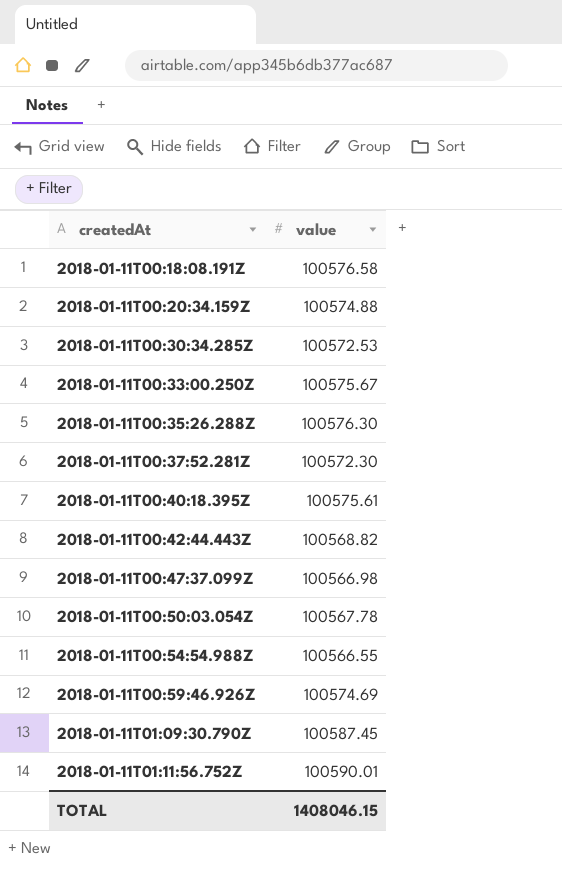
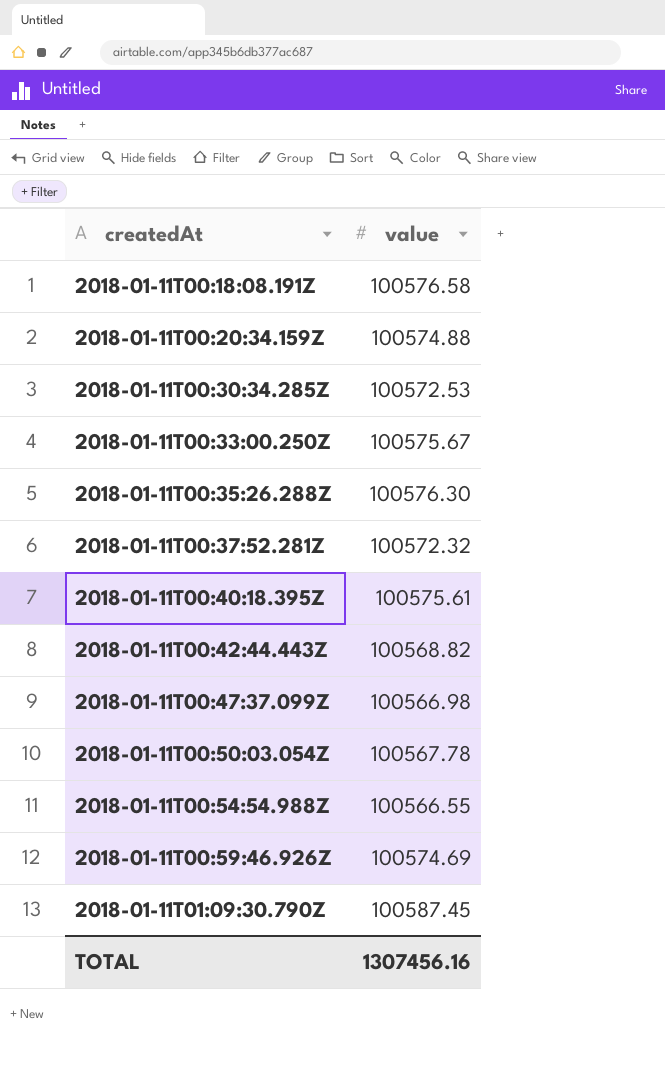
row 2018-01-11T01:11:56.752Z: 100590.01 -> none
2018-01-11T00:37:52.281Z | value: 100572.30 -> 100572.32
TOTAL | value: 1408046.15 -> 1307456.16

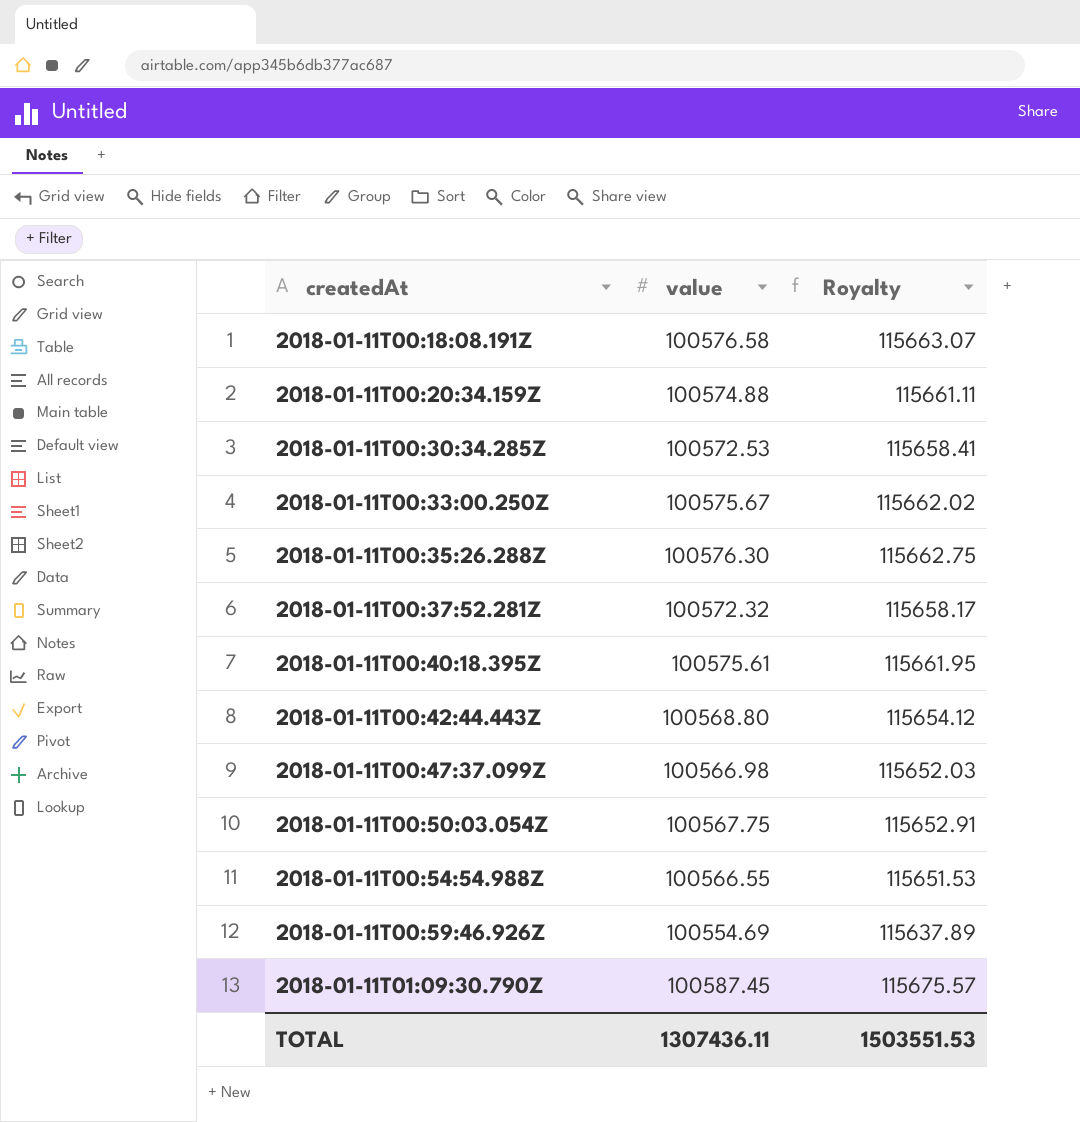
column Royalty | formula: none -> [value] * 1.15
2018-01-11T00:42:44.443Z | value: 100568.82 -> 100568.80
2018-01-11T00:50:03.054Z | value: 100567.78 -> 100567.75
2018-01-11T00:59:46.926Z | value: 100574.69 -> 100554.69
TOTAL | value: 1307456.16 -> 1307436.11

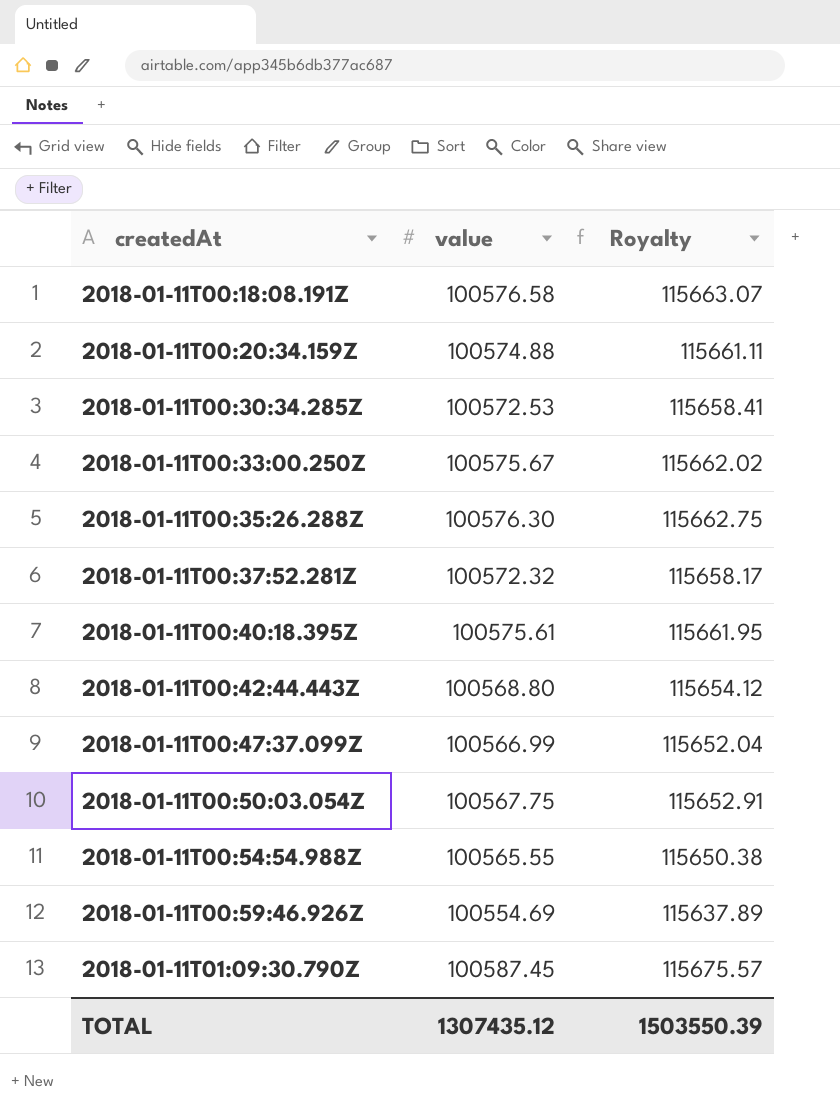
2018-01-11T00:47:37.099Z | value: 100566.98 -> 100566.99
2018-01-11T00:47:37.099Z | Royalty: 115652.03 -> 115652.04
2018-01-11T00:54:54.988Z | value: 100566.55 -> 100565.55
2018-01-11T00:54:54.988Z | Royalty: 115651.53 -> 115650.38
TOTAL | value: 1307436.11 -> 1307435.12
TOTAL | Royalty: 1503551.53 -> 1503550.39

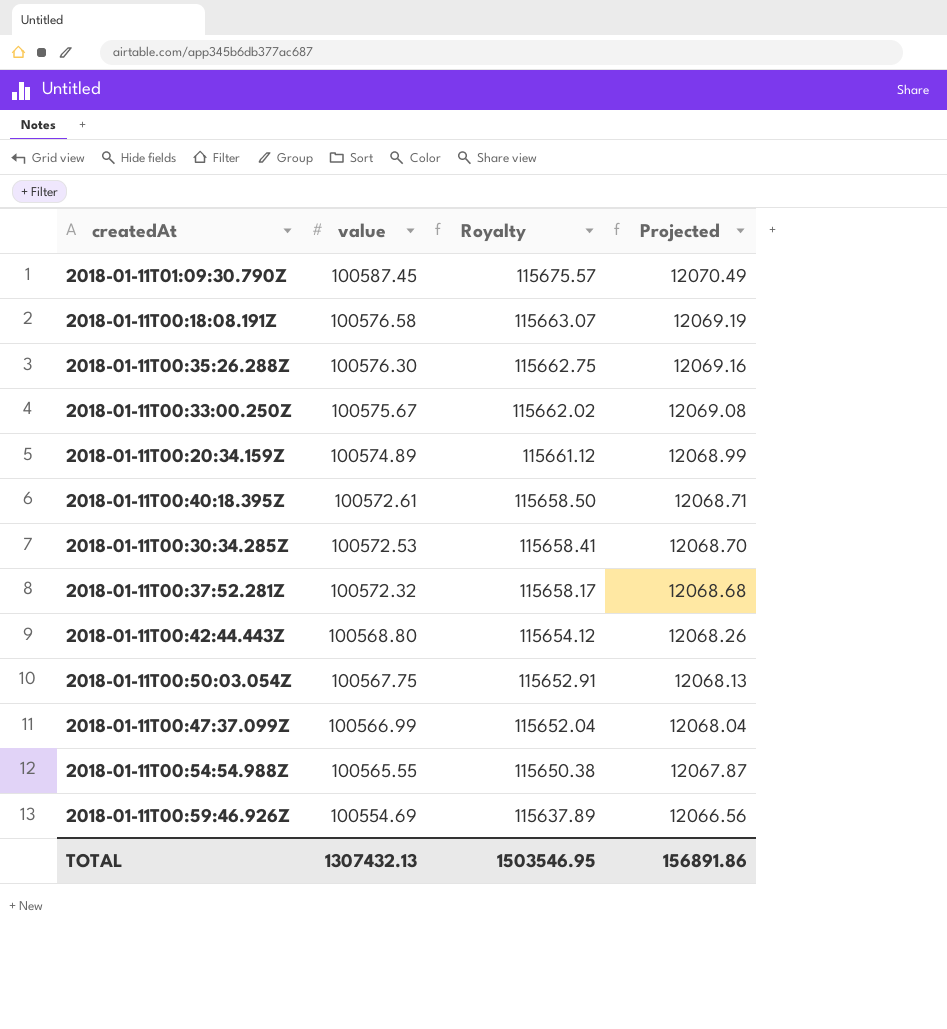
row order: createdAt ascending -> value descending
column Projected | formula: none -> [value] * 0.12
2018-01-11T00:20:34.159Z | value: 100574.88 -> 100574.89
2018-01-11T00:20:34.159Z | Royalty: 115661.11 -> 115661.12
2018-01-11T00:40:18.395Z | value: 100575.61 -> 100572.61
2018-01-11T00:40:18.395Z | Royalty: 115661.95 -> 115658.50
TOTAL | value: 1307435.12 -> 1307432.13
TOTAL | Royalty: 1503550.39 -> 1503546.95

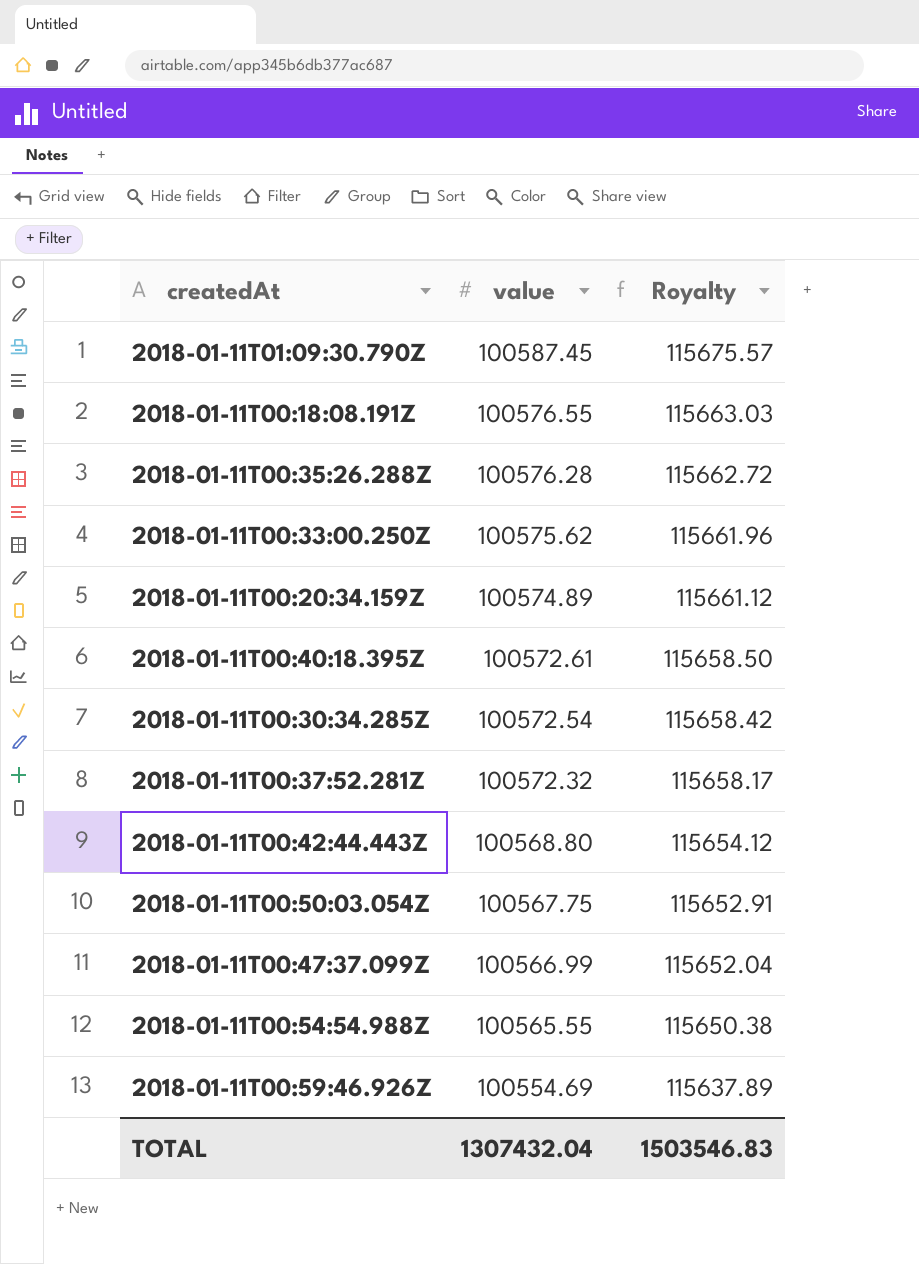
column Projected | formula: [value] * 0.12 -> none
2018-01-11T00:18:08.191Z | value: 100576.58 -> 100576.55
2018-01-11T00:18:08.191Z | Royalty: 115663.07 -> 115663.03
2018-01-11T00:35:26.288Z | value: 100576.30 -> 100576.28
2018-01-11T00:35:26.288Z | Royalty: 115662.75 -> 115662.72
2018-01-11T00:33:00.250Z | value: 100575.67 -> 100575.62
2018-01-11T00:33:00.250Z | Royalty: 115662.02 -> 115661.96
2018-01-11T00:30:34.285Z | value: 100572.53 -> 100572.54
2018-01-11T00:30:34.285Z | Royalty: 115658.41 -> 115658.42
TOTAL | value: 1307432.13 -> 1307432.04
TOTAL | Royalty: 1503546.95 -> 1503546.83

